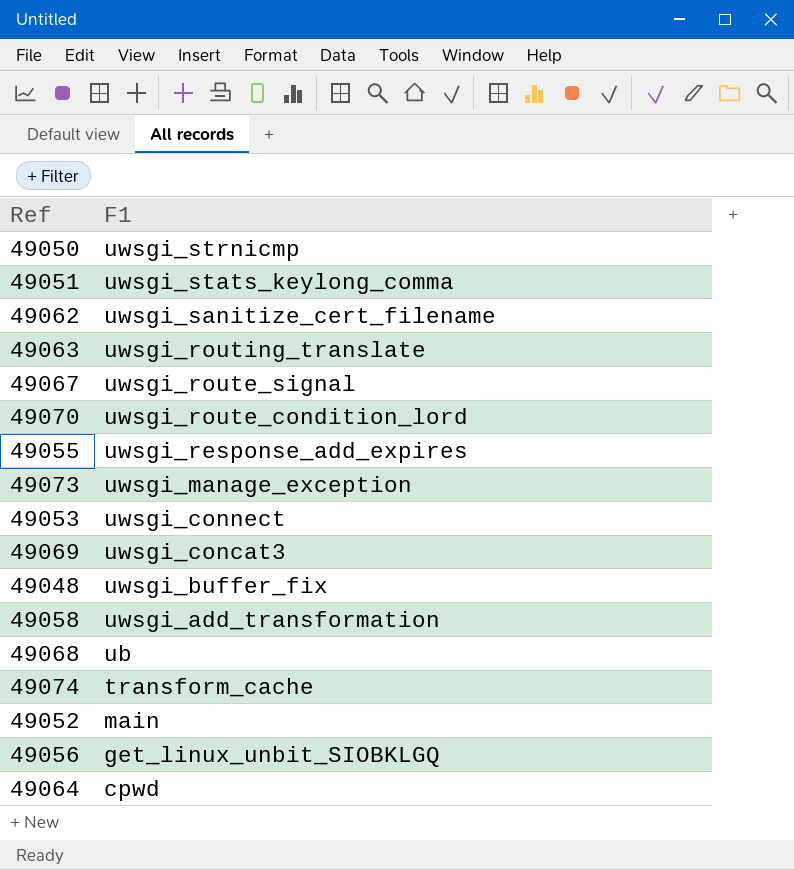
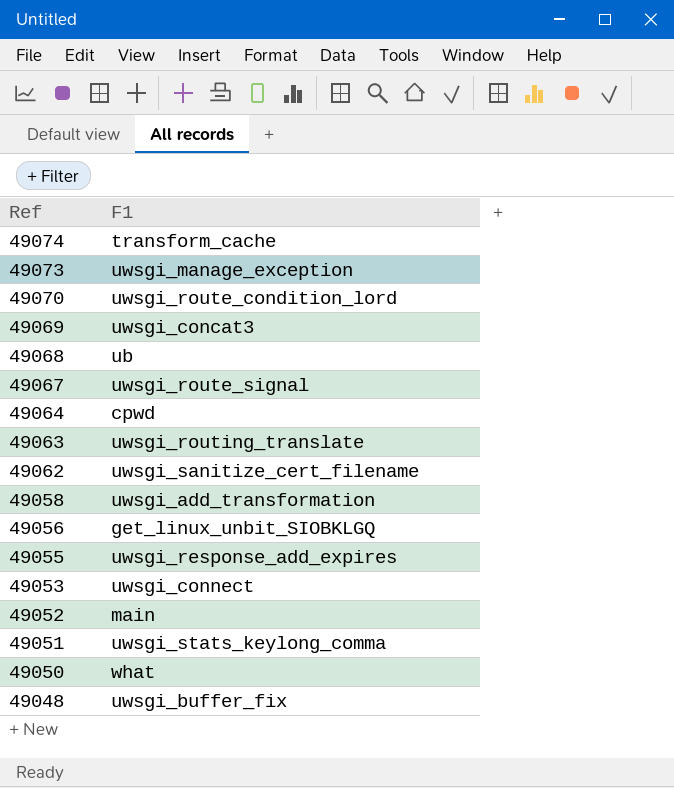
row order: F1 descending -> Ref descending
49050 | F1: uwsgi_strnicmp -> what

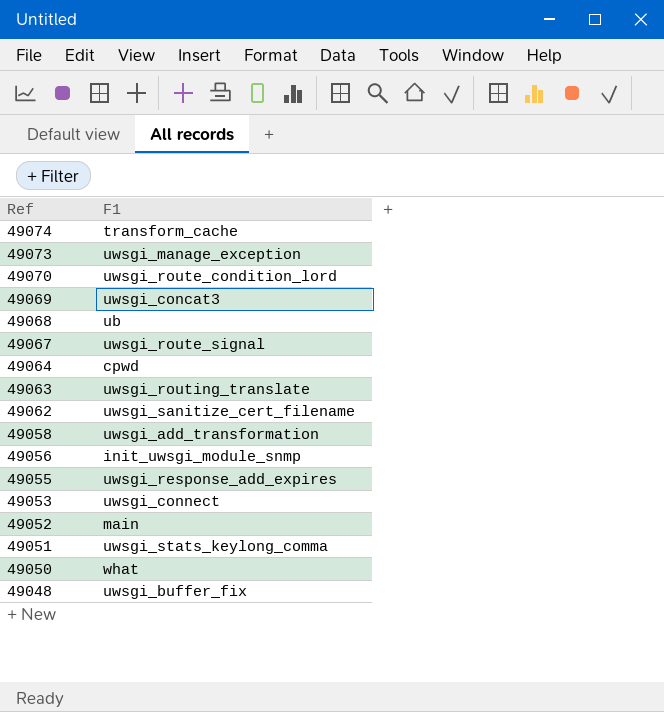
49056 | F1: get_linux_unbit_SIOBKLGQ -> init_uwsgi_module_snmp

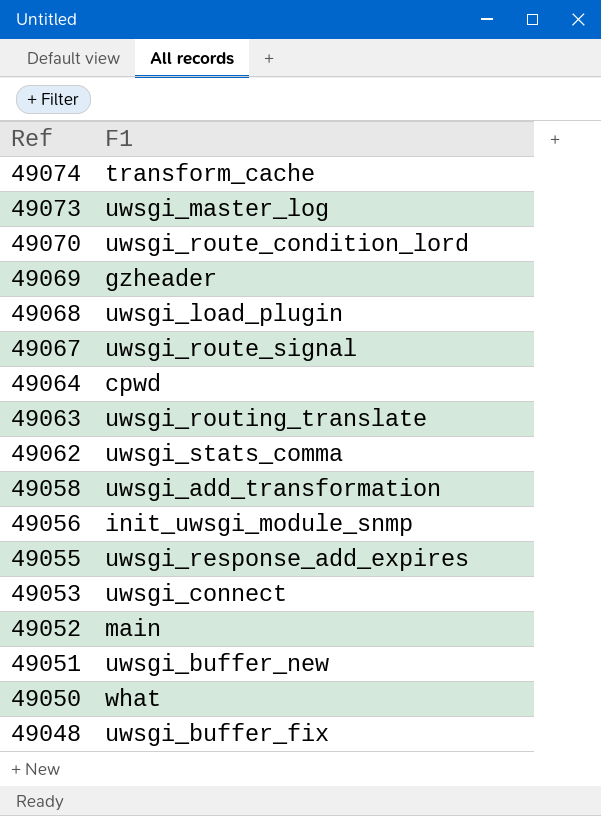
49073 | F1: uwsgi_manage_exception -> uwsgi_master_log
49069 | F1: uwsgi_concat3 -> gzheader
49068 | F1: ub -> uwsgi_load_plugin
49062 | F1: uwsgi_sanitize_cert_filename -> uwsgi_stats_comma
49051 | F1: uwsgi_stats_keylong_comma -> uwsgi_buffer_new

